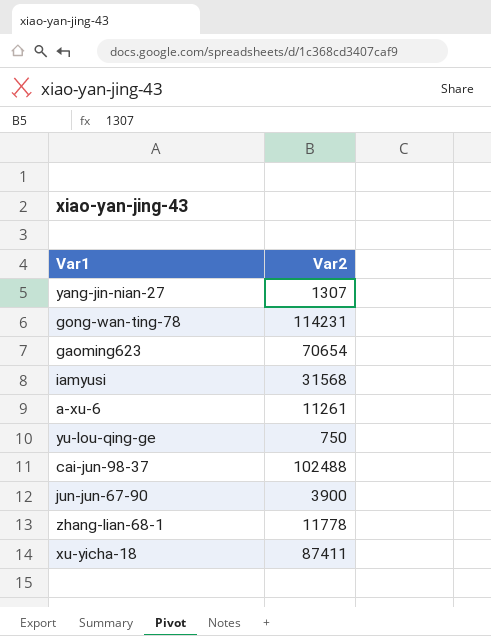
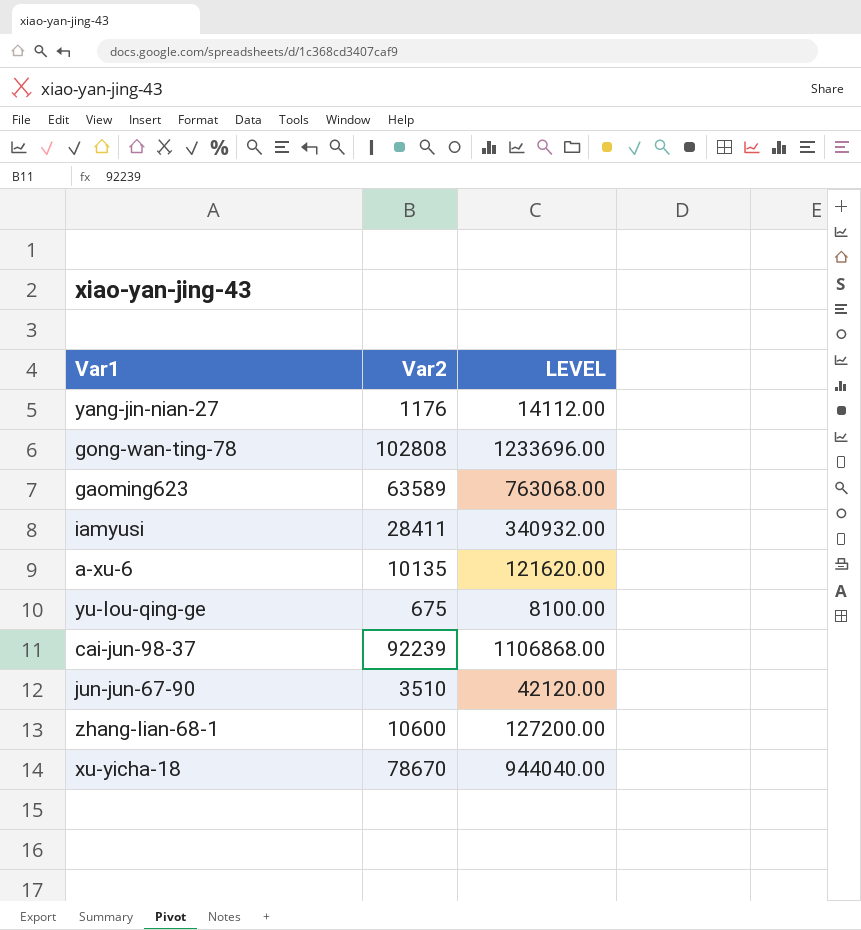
column LEVEL | formula: none -> [Var2] * 12
yang-jin-nian-27 | Var2: 1307 -> 1176
gong-wan-ting-78 | Var2: 114231 -> 102808
gaoming623 | Var2: 70654 -> 63589
iamyusi | Var2: 31568 -> 28411
a-xu-6 | Var2: 11261 -> 10135
yu-lou-qing-ge | Var2: 750 -> 675
cai-jun-98-37 | Var2: 102488 -> 92239
jun-jun-67-90 | Var2: 3900 -> 3510
zhang-lian-68-1 | Var2: 11778 -> 10600
xu-yicha-18 | Var2: 87411 -> 78670

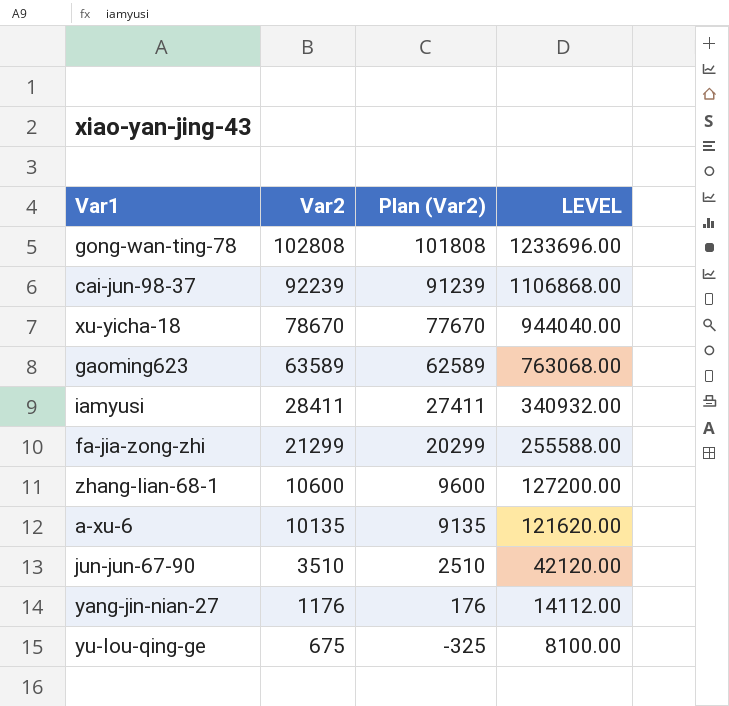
row order: none -> Var2 descending
column Plan (Var2) | formula: none -> [Var2] - 1000
row fa-jia-zong-zhi: none -> 21299 | 20299 | 255588.00

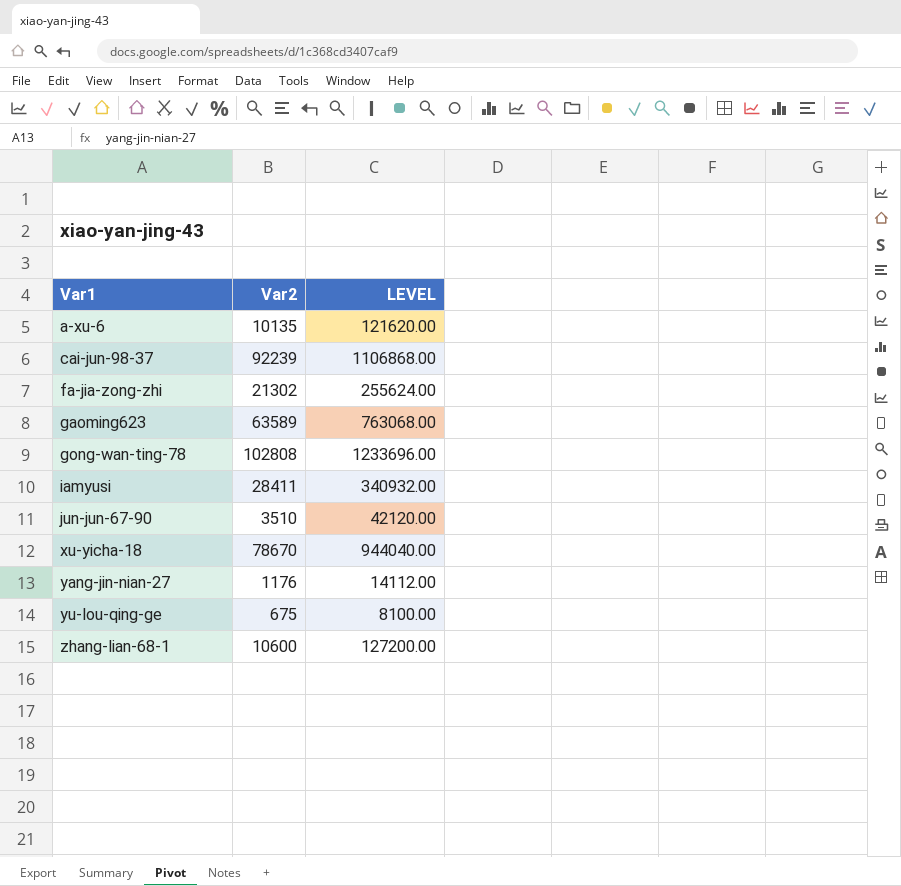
row order: Var2 descending -> Var1 ascending
column Plan (Var2) | formula: [Var2] - 1000 -> none
fa-jia-zong-zhi | Var2: 21299 -> 21302
fa-jia-zong-zhi | LEVEL: 255588.00 -> 255624.00

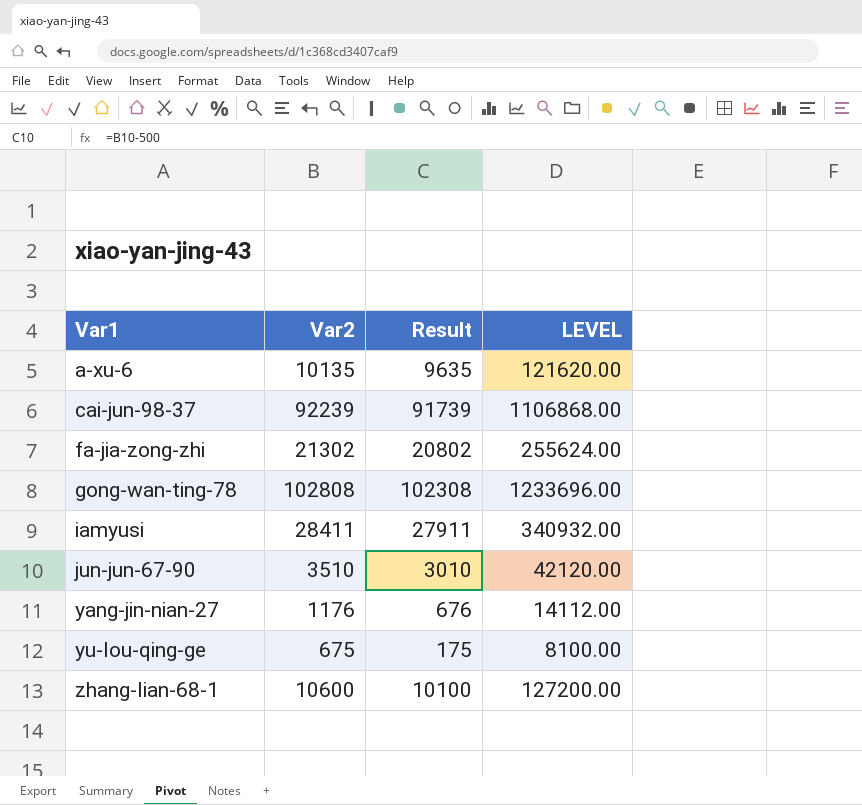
column Result | formula: none -> [Var2] - 500
row gaoming623: 63589 | 763068.00 -> none
row xu-yicha-18: 78670 | 944040.00 -> none

